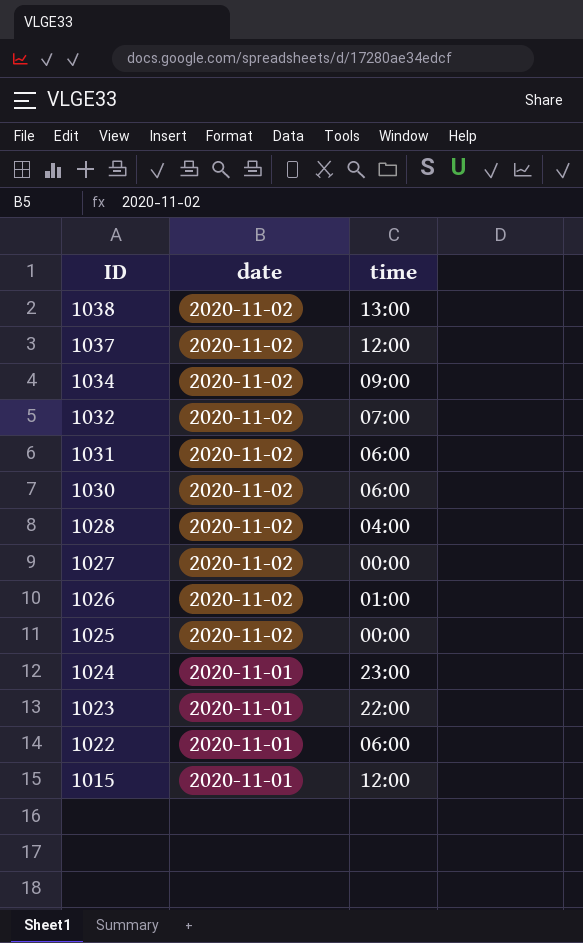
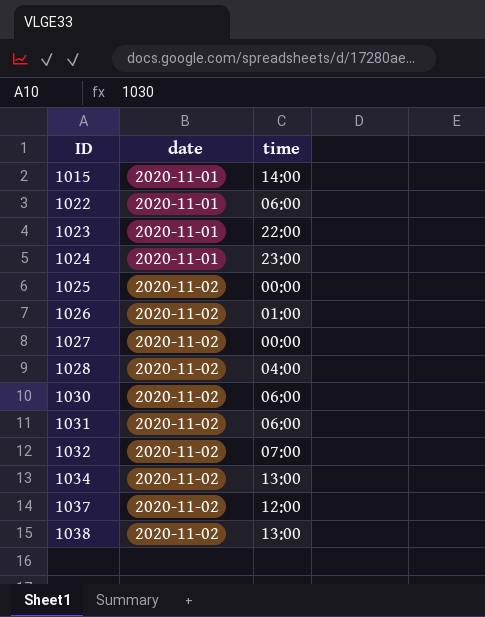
row order: ID descending -> ID ascending
1015 | time: 12:00 -> 14:00
1034 | time: 09:00 -> 13:00

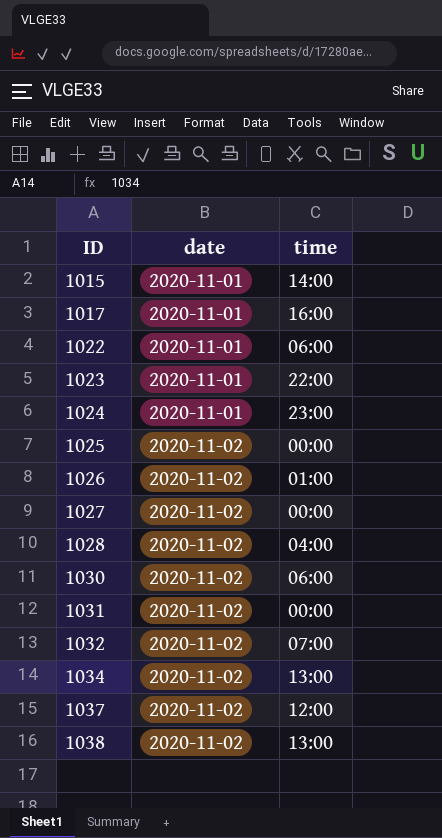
row 1017: none -> 2020-11-01 | 16:00
1031 | time: 06:00 -> 00:00

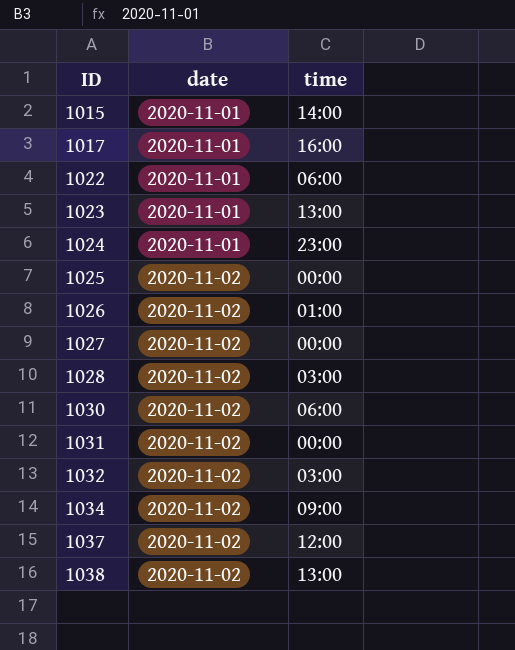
1023 | time: 22:00 -> 13:00
1028 | time: 04:00 -> 03:00
1032 | time: 07:00 -> 03:00
1034 | time: 13:00 -> 09:00

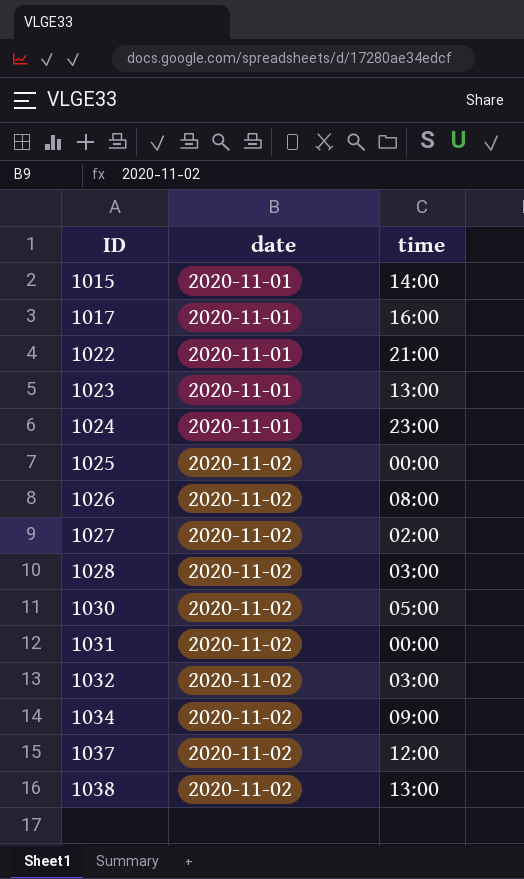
1022 | time: 06:00 -> 21:00
1026 | time: 01:00 -> 08:00
1027 | time: 00:00 -> 02:00
1030 | time: 06:00 -> 05:00

